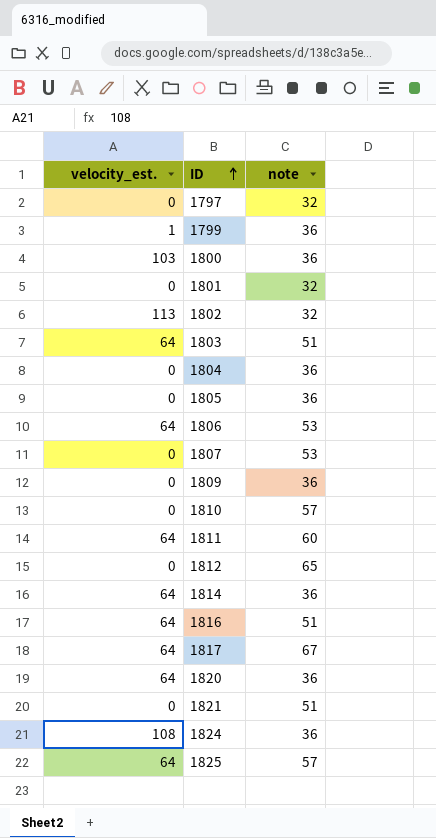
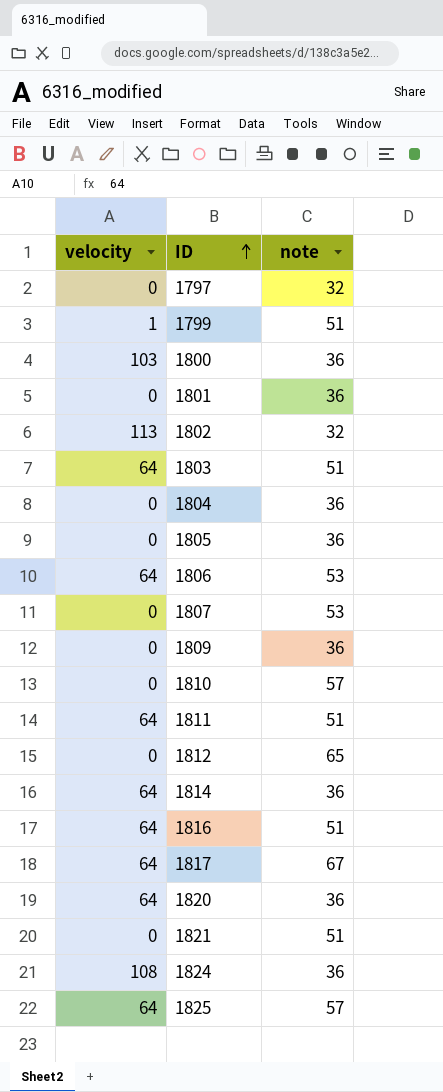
column name: velocity_est. -> velocity
1799 | note: 36 -> 51
1801 | note: 32 -> 36
1811 | note: 60 -> 51

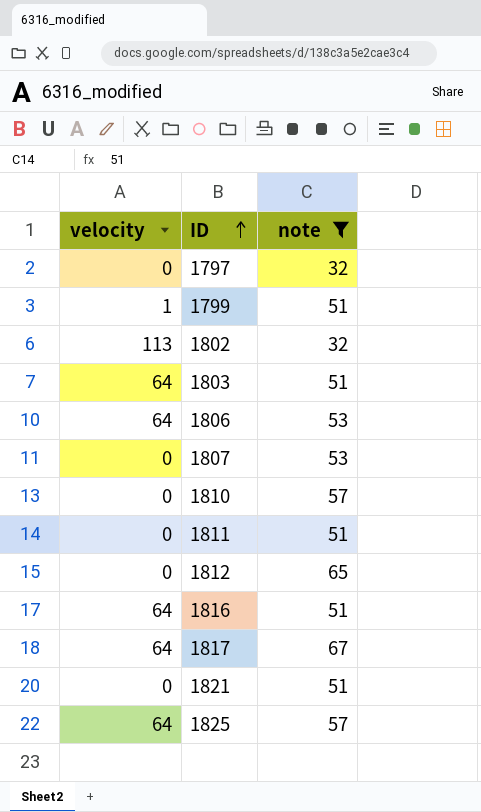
filter: none -> note != 36
1811 | velocity: 64 -> 0

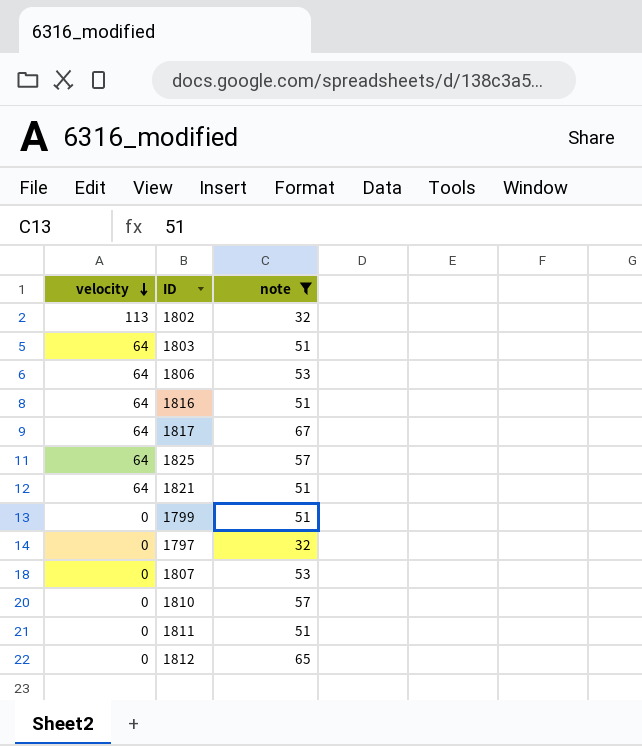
row order: ID ascending -> velocity descending
1821 | velocity: 0 -> 64
1799 | velocity: 1 -> 0

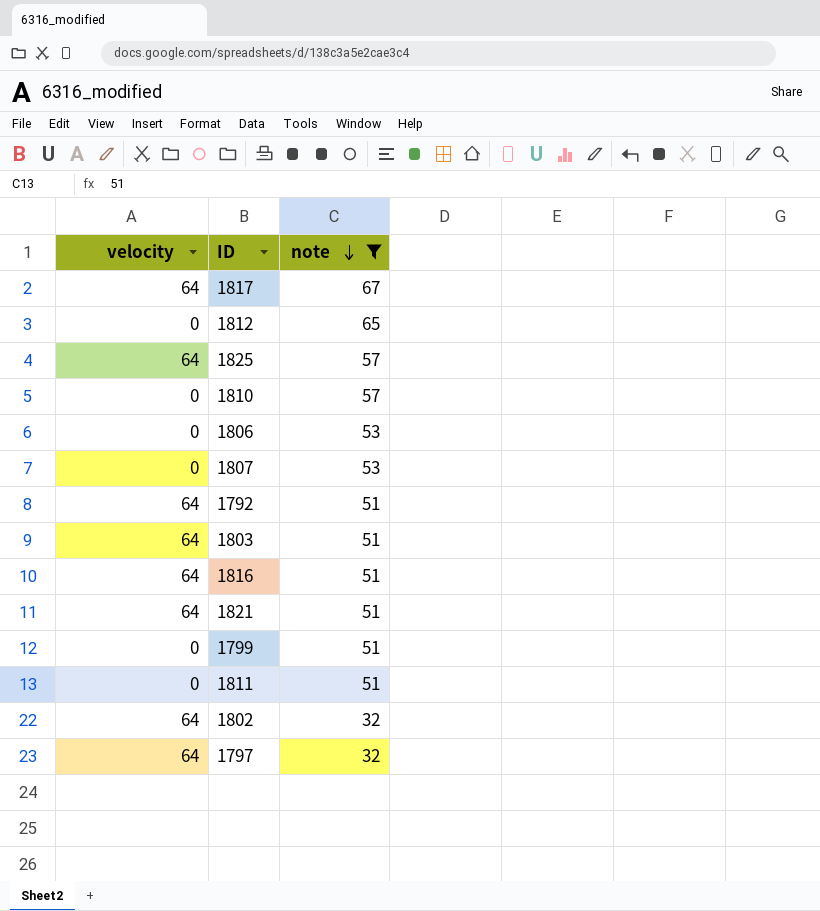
row order: velocity descending -> note descending
1806 | velocity: 64 -> 0
row 1792: none -> 64 | 51
1802 | velocity: 113 -> 64
1797 | velocity: 0 -> 64

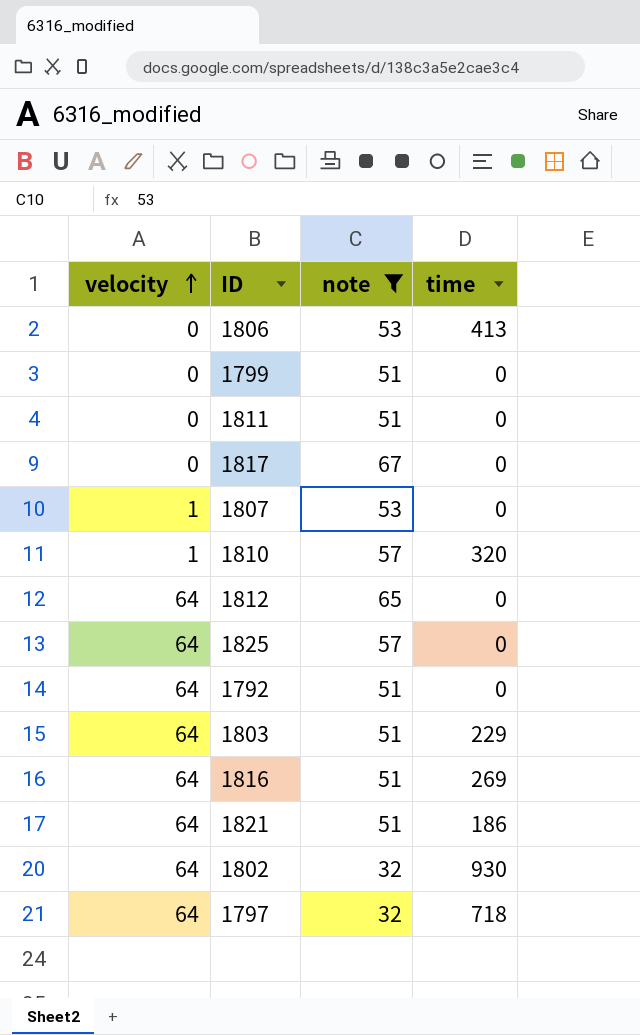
row order: note descending -> velocity ascending
column time | position: none -> 4
1817 | velocity: 64 -> 0
1807 | velocity: 0 -> 1
1810 | velocity: 0 -> 1
1812 | velocity: 0 -> 64

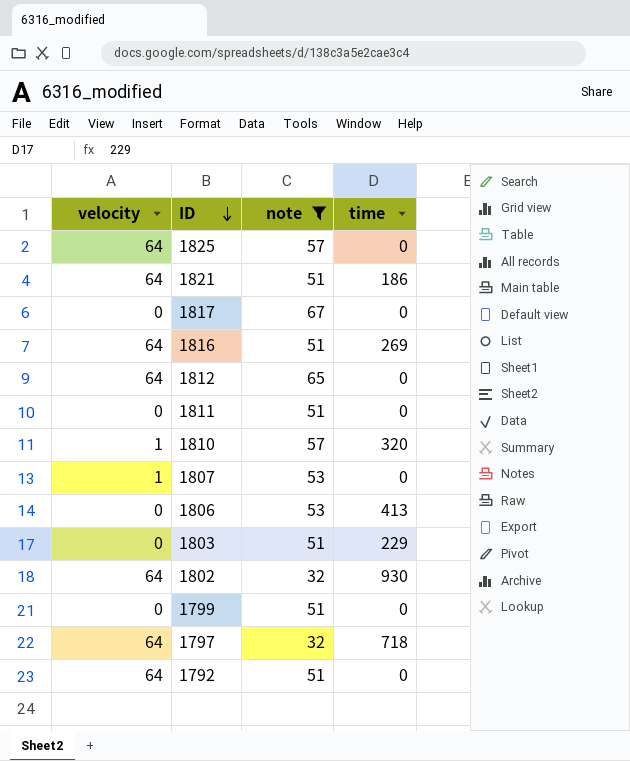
row order: velocity ascending -> ID descending
1803 | velocity: 64 -> 0

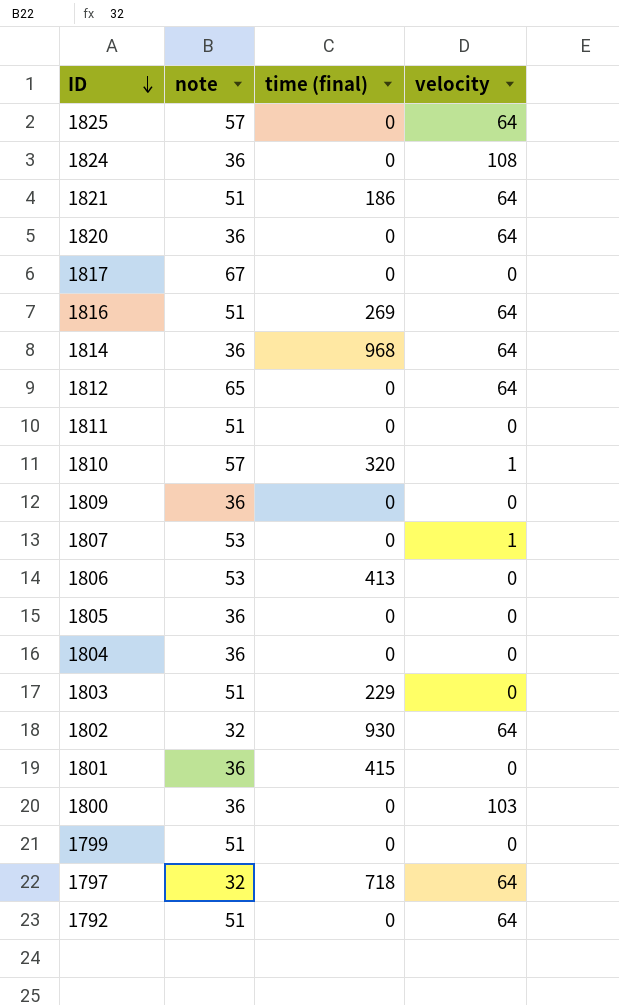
filter: note != 36 -> none
column name: time -> time (final)
column velocity | position: 1 -> 4

